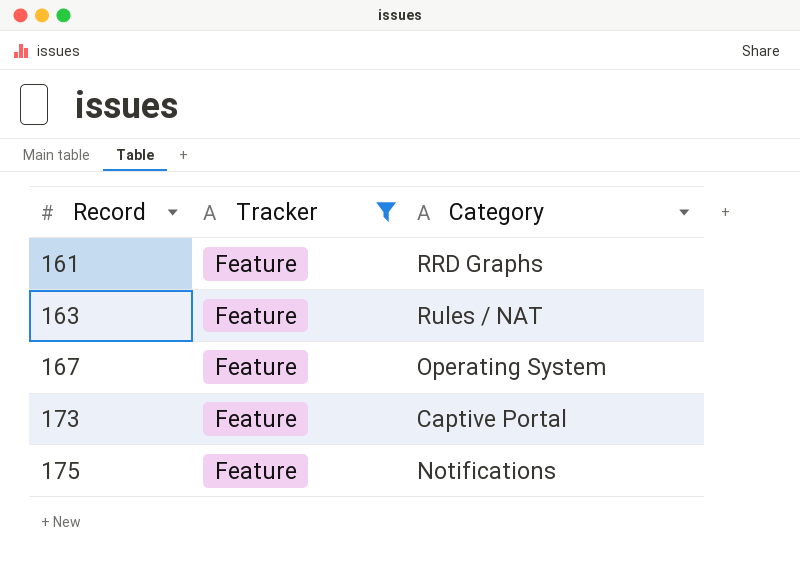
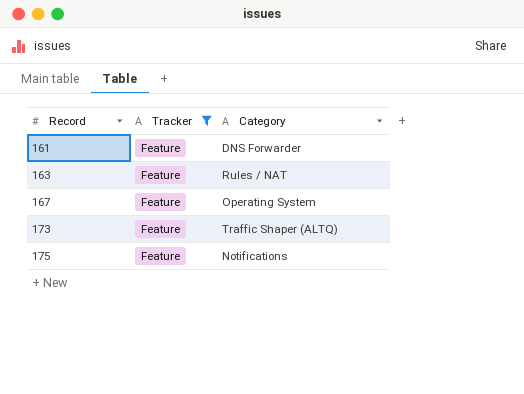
161 | Category: RRD Graphs -> DNS Forwarder
173 | Category: Captive Portal -> Traffic Shaper (ALTQ)

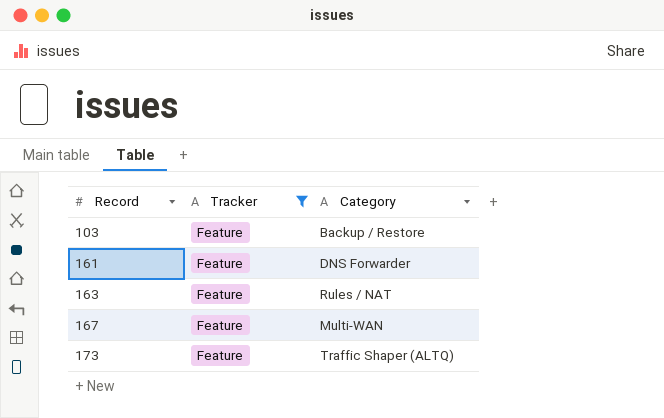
row 175: Feature | Notifications -> none
row 103: none -> Feature | Backup / Restore
167 | Category: Operating System -> Multi-WAN

